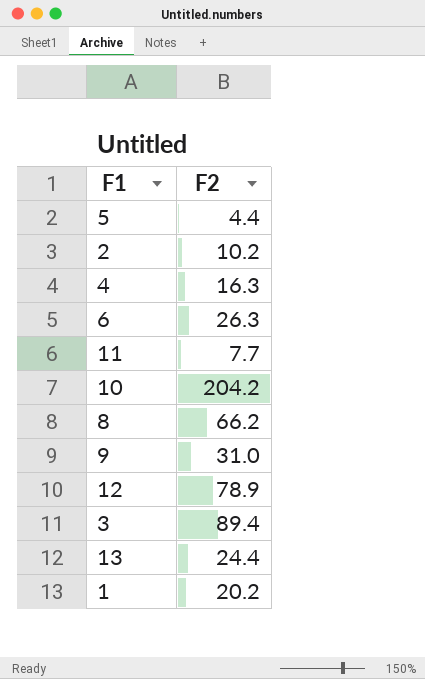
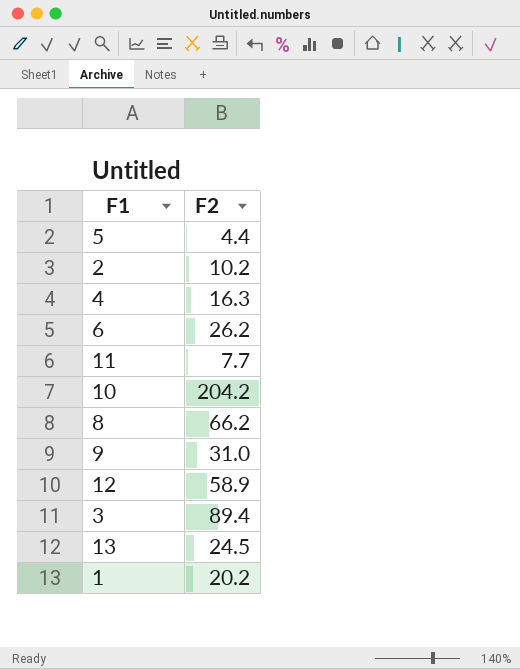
6 | F2: 26.3 -> 26.2
12 | F2: 78.9 -> 58.9
13 | F2: 24.4 -> 24.5

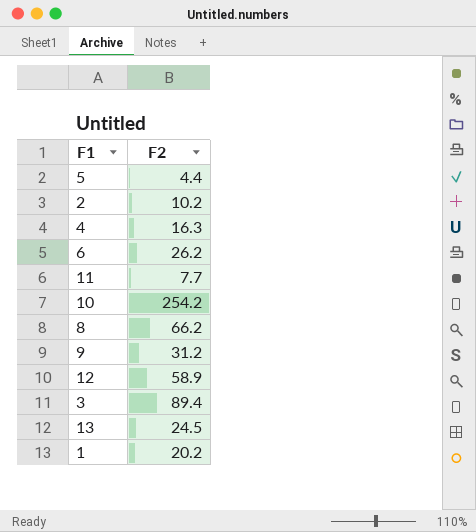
10 | F2: 204.2 -> 254.2
9 | F2: 31.0 -> 31.2

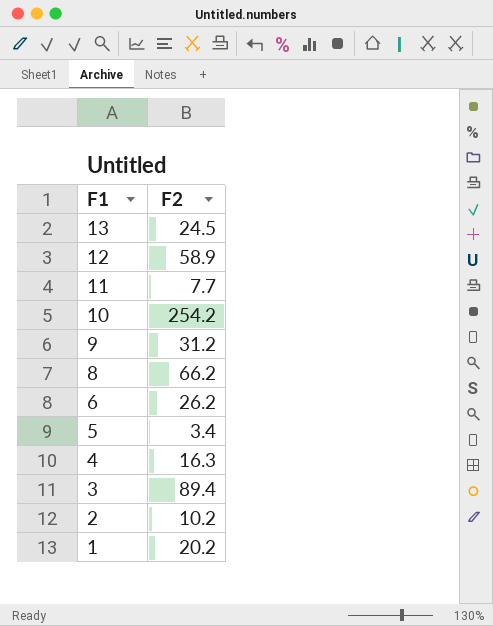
row order: none -> F1 descending
5 | F2: 4.4 -> 3.4

